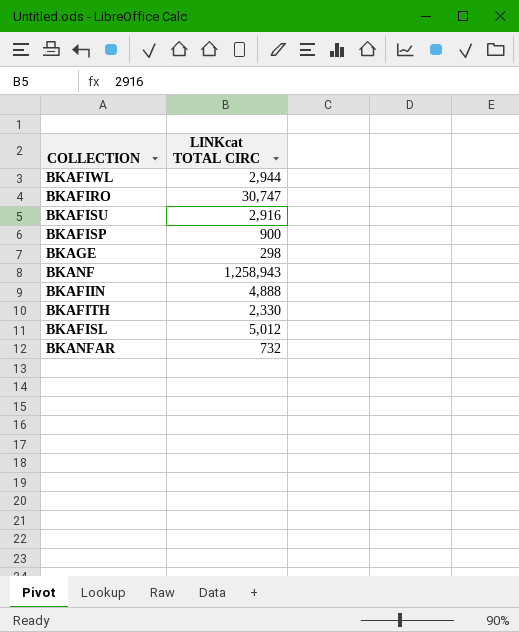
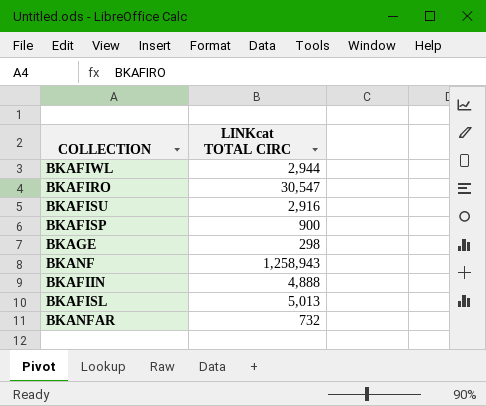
row BKAFITH: 2,330 -> none
BKAFIRO | LINKcat TOTAL CIRC: 30,747 -> 30,547
BKAFISL | LINKcat TOTAL CIRC: 5,012 -> 5,013

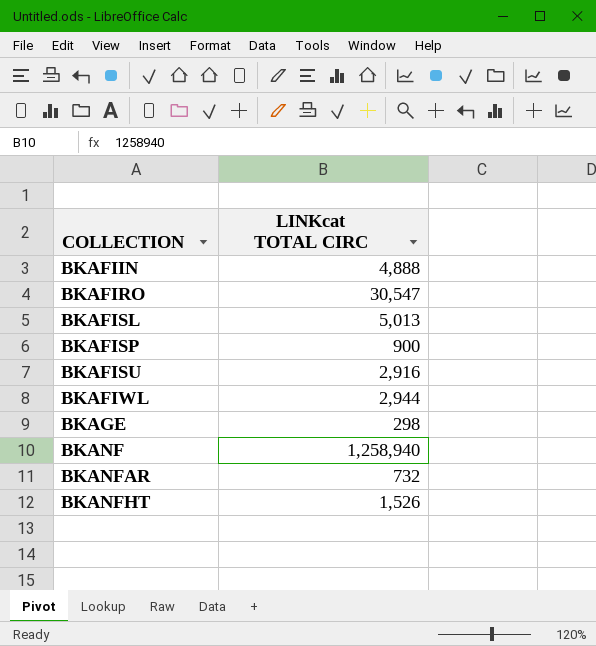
row order: none -> COLLECTION ascending
BKANF | LINKcat TOTAL CIRC: 1,258,943 -> 1,258,940
row BKANFHT: none -> 1,526

